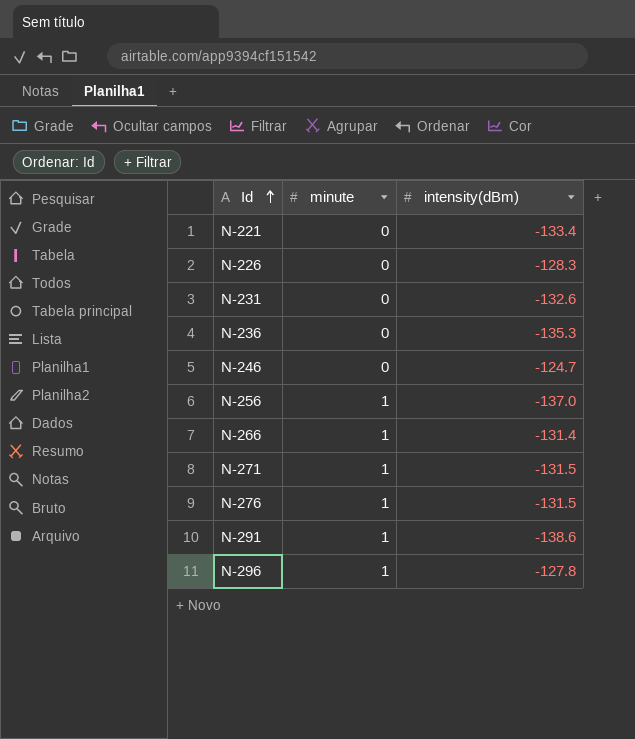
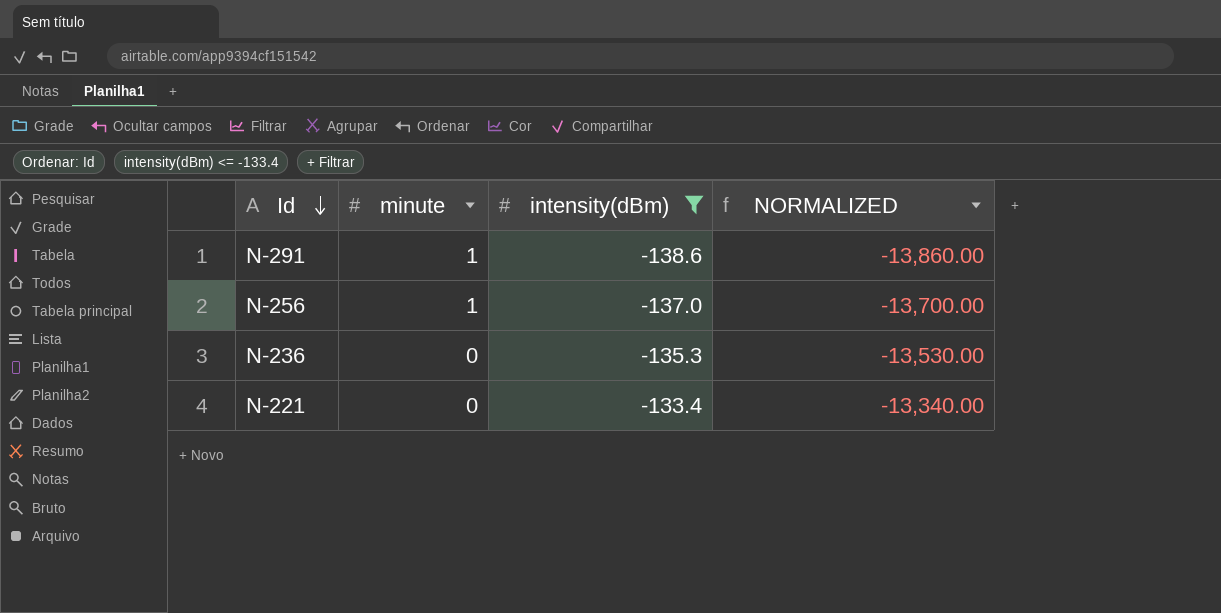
filter: none -> intensity(dBm) <= -133.4
row order: Id ascending -> Id descending
column NORMALIZED | formula: none -> [intensity(dBm)] * 100

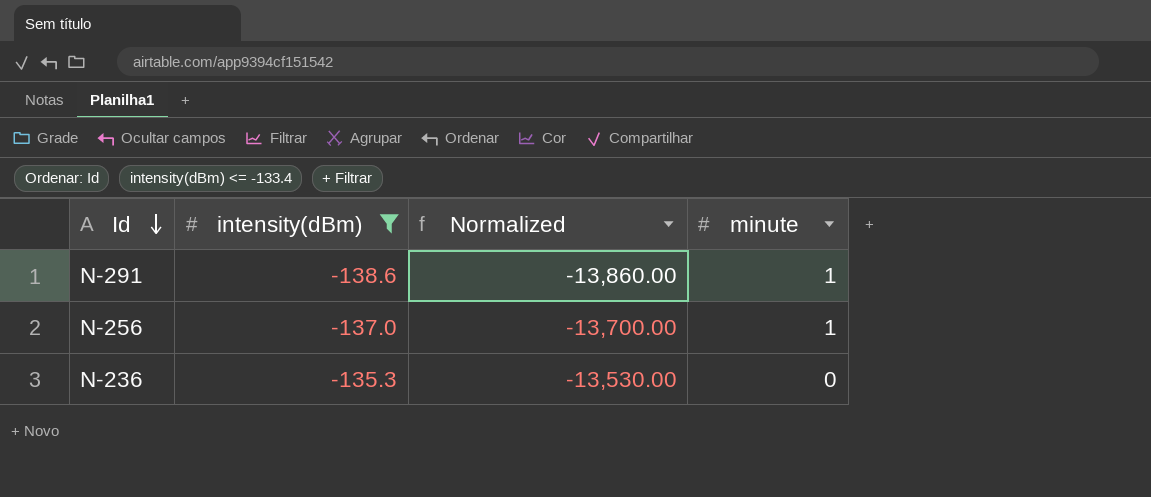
column name: NORMALIZED -> Normalized
column minute | position: 2 -> 4
row N-221: 0 | -133.4 | -13,340.00 -> none

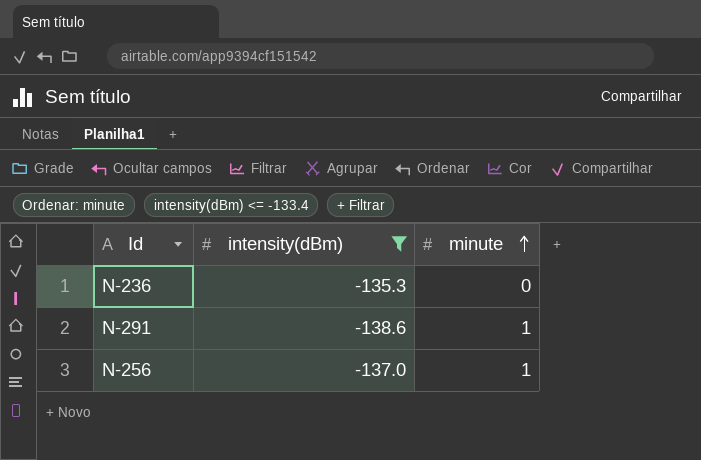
row order: Id descending -> minute ascending
column Normalized | formula: [intensity(dBm)] * 100 -> none

